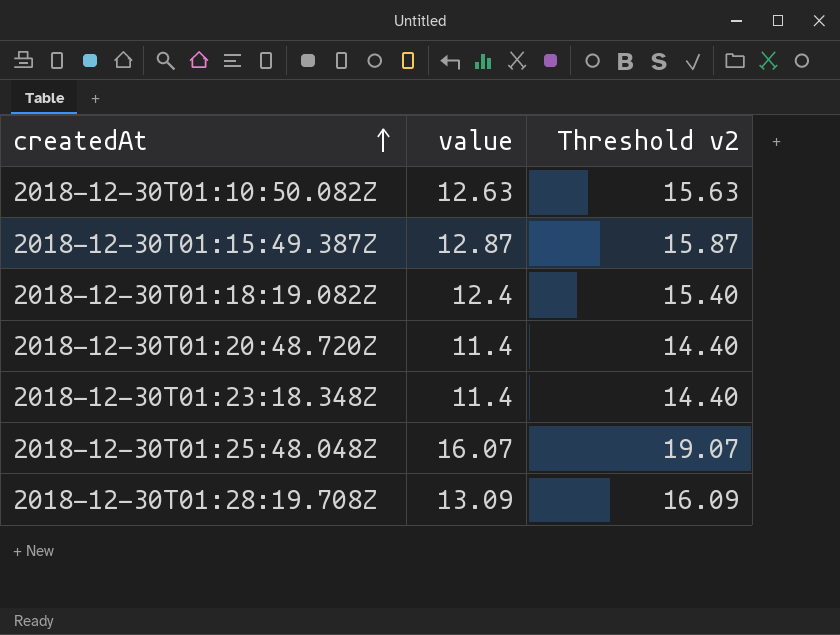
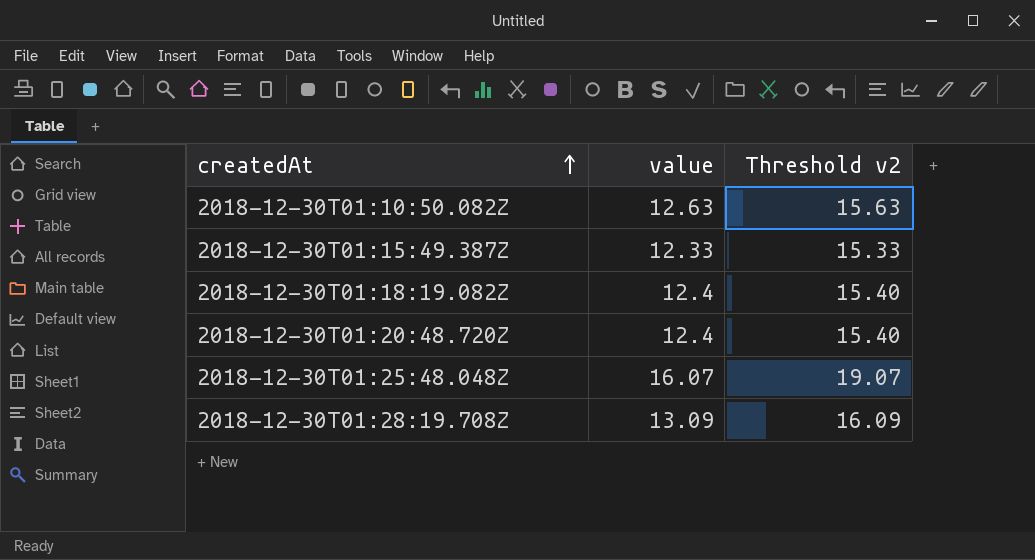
row 2018-12-30T01:23:18.348Z: 11.4 | 14.40 -> none
2018-12-30T01:15:49.387Z | value: 12.87 -> 12.33
2018-12-30T01:15:49.387Z | Threshold v2: 15.87 -> 15.33
2018-12-30T01:20:48.720Z | value: 11.4 -> 12.4
2018-12-30T01:20:48.720Z | Threshold v2: 14.40 -> 15.40

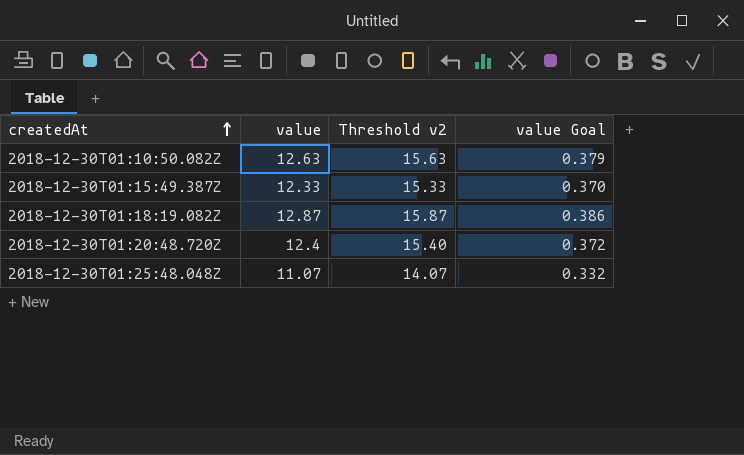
column value Goal | formula: none -> [value] * 0.03
row 2018-12-30T01:28:19.708Z: 13.09 | 16.09 -> none
2018-12-30T01:18:19.082Z | value: 12.4 -> 12.87
2018-12-30T01:18:19.082Z | Threshold v2: 15.40 -> 15.87
2018-12-30T01:25:48.048Z | value: 16.07 -> 11.07
2018-12-30T01:25:48.048Z | Threshold v2: 19.07 -> 14.07

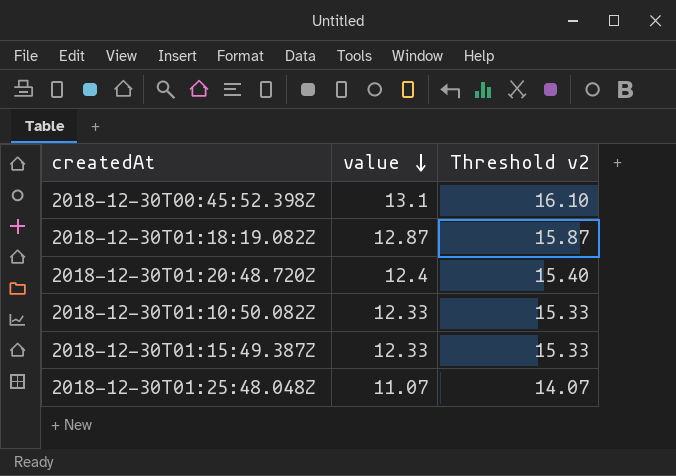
row order: createdAt ascending -> value descending
column value Goal | formula: [value] * 0.03 -> none
row 2018-12-30T00:45:52.398Z: none -> 13.1 | 16.10
2018-12-30T01:10:50.082Z | value: 12.63 -> 12.33
2018-12-30T01:10:50.082Z | Threshold v2: 15.63 -> 15.33

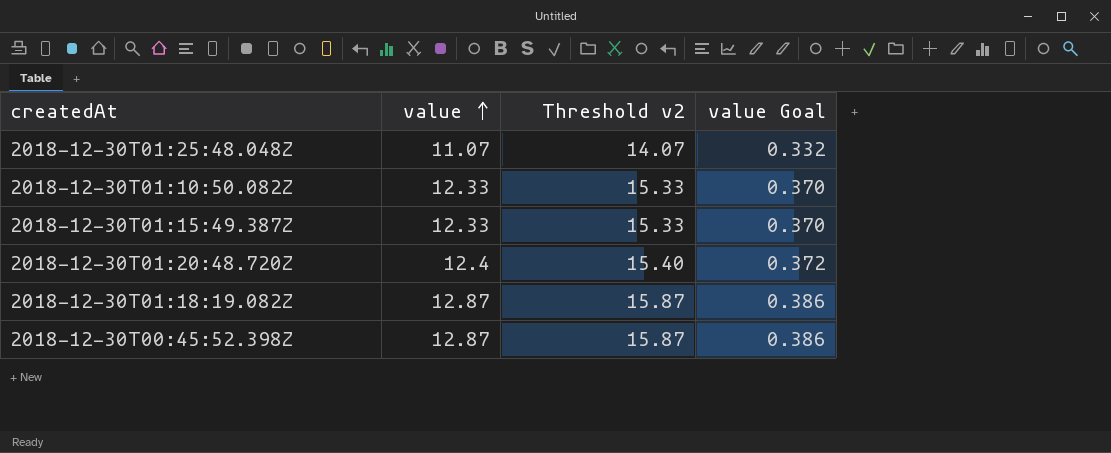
row order: value descending -> value ascending
column value Goal | formula: none -> [value] * 0.03
2018-12-30T00:45:52.398Z | value: 13.1 -> 12.87
2018-12-30T00:45:52.398Z | Threshold v2: 16.10 -> 15.87

